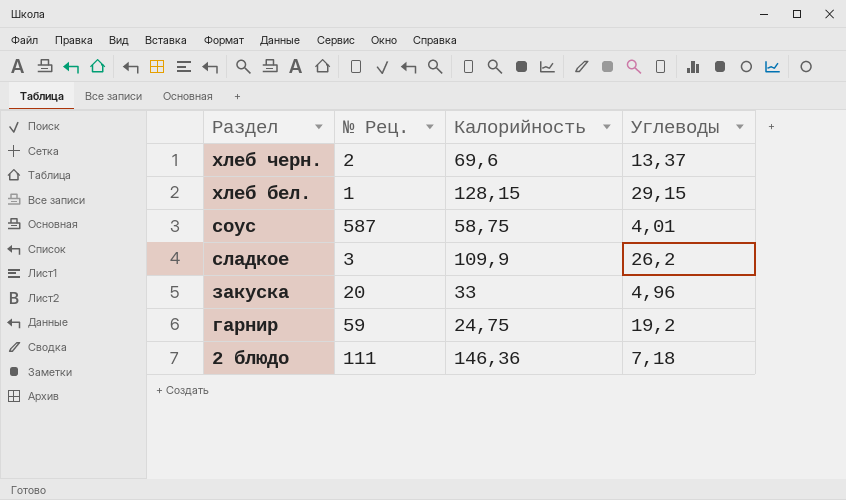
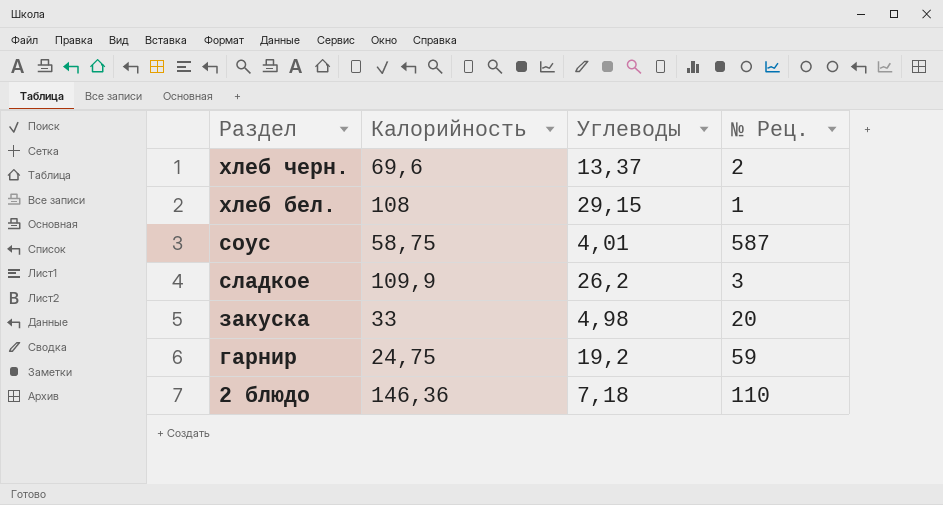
column № Рец. | position: 2 -> 4
хлеб бел. | Калорийность: 128,15 -> 108
закуска | Углеводы: 4,96 -> 4,98
2 блюдо | № Рец.: 111 -> 110

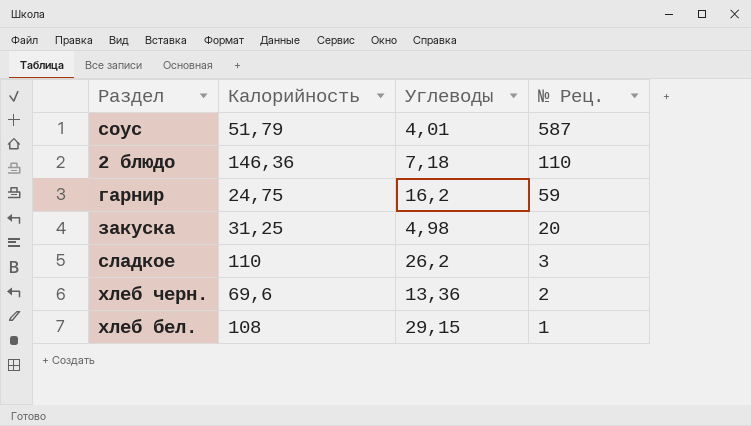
row order: Раздел descending -> № Рец. descending
соус | Калорийность: 58,75 -> 51,79
гарнир | Углеводы: 19,2 -> 16,2
закуска | Калорийность: 33 -> 31,25
сладкое | Калорийность: 109,9 -> 110
хлеб черн. | Углеводы: 13,37 -> 13,36

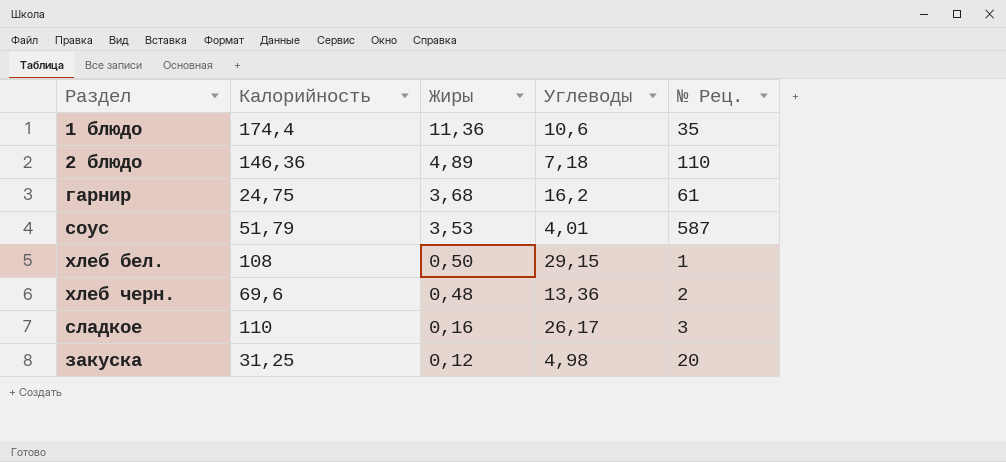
row order: № Рец. descending -> Жиры descending
column Жиры | position: none -> 3
row 1 блюдо: none -> 174,4 | 11,36 | 10,6 | 35
гарнир | № Рец.: 59 -> 61
сладкое | Углеводы: 26,2 -> 26,17

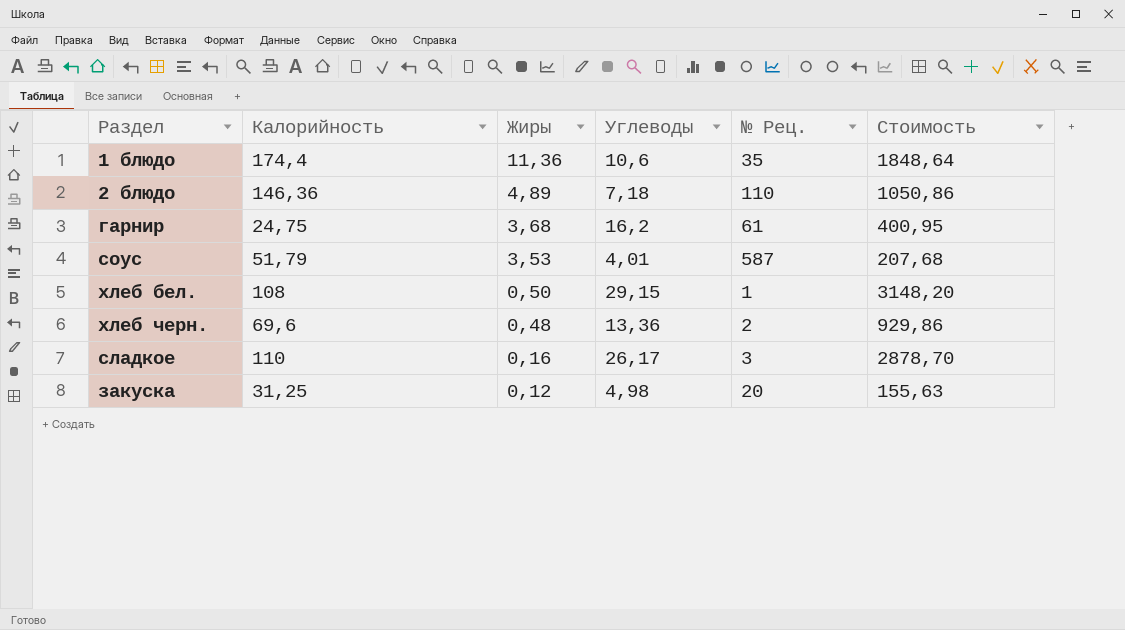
column Стоимость | formula: none -> [Калорийность] * [Углеводы]

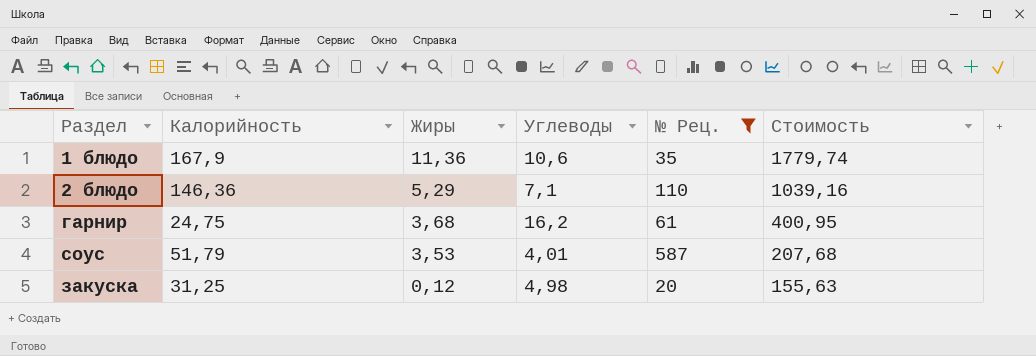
filter: none -> № Рец. >= 20
1 блюдо | Калорийность: 174,4 -> 167,9
1 блюдо | Стоимость: 1848,64 -> 1779,74
2 блюдо | Жиры: 4,89 -> 5,29
2 блюдо | Углеводы: 7,18 -> 7,1
2 блюдо | Стоимость: 1050,86 -> 1039,16

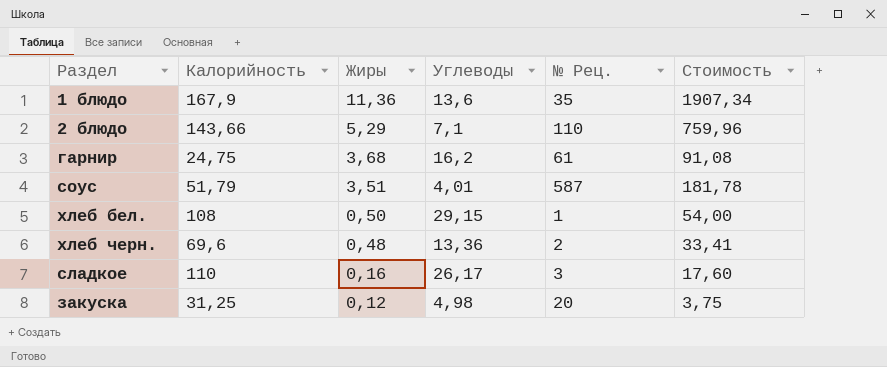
filter: № Рец. >= 20 -> none
column Стоимость | formula: [Калорийность] * [Углеводы] -> [Калорийность] * [Жиры]
1 блюдо | Углеводы: 10,6 -> 13,6
2 блюдо | Калорийность: 146,36 -> 143,66
соус | Жиры: 3,53 -> 3,51

